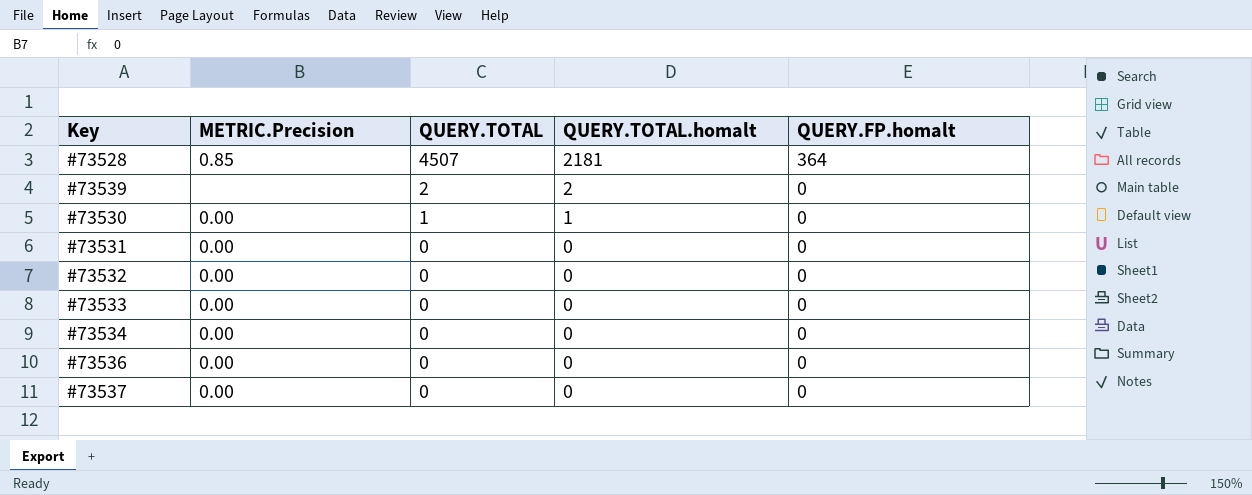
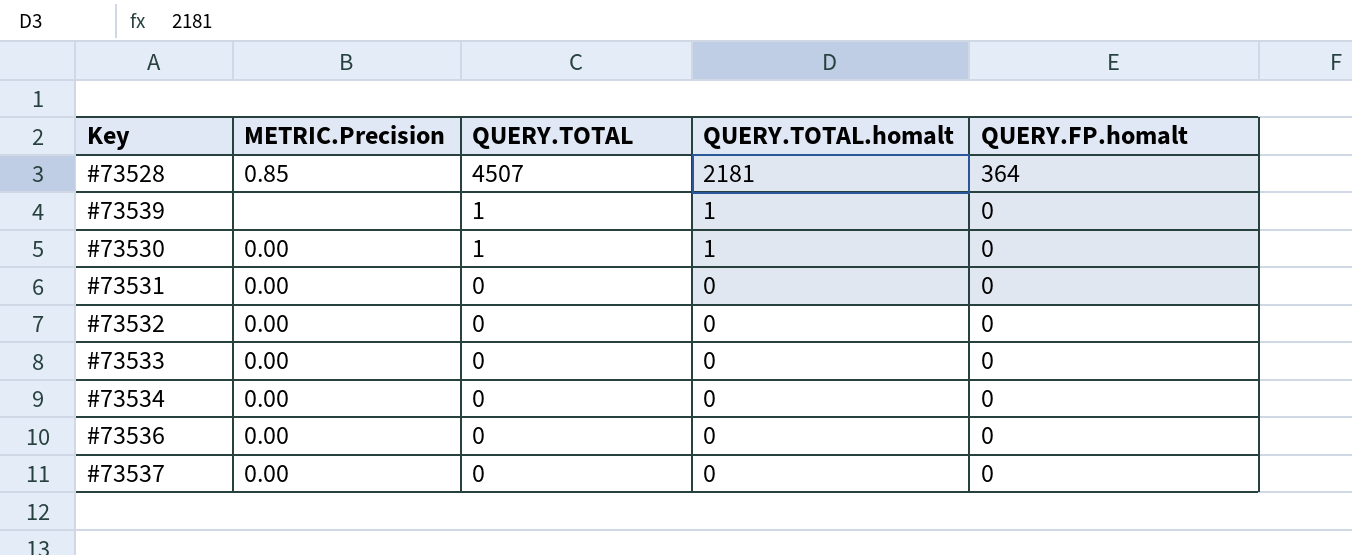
#73539 | QUERY.TOTAL: 2 -> 1
#73539 | QUERY.TOTAL.homalt: 2 -> 1

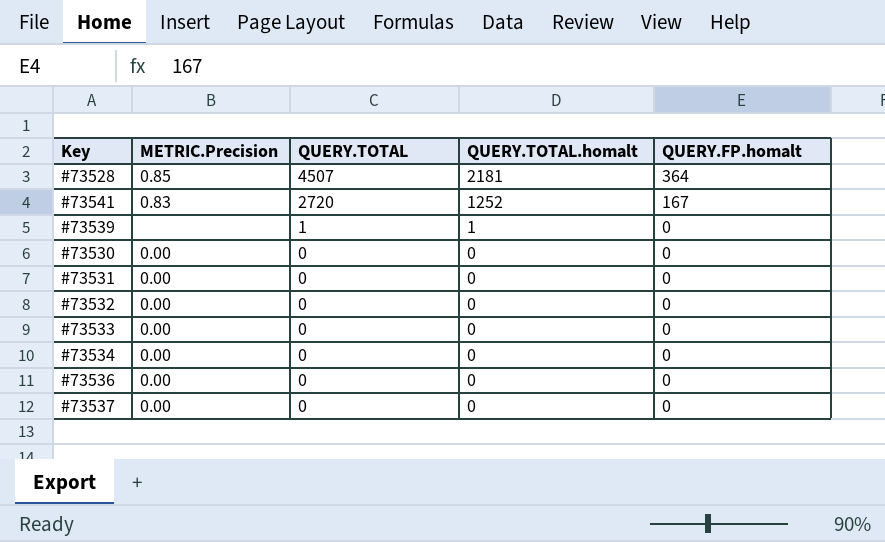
row #73541: none -> 0.83 | 2720 | 1252 | 167
#73530 | QUERY.TOTAL: 1 -> 0
#73530 | QUERY.TOTAL.homalt: 1 -> 0

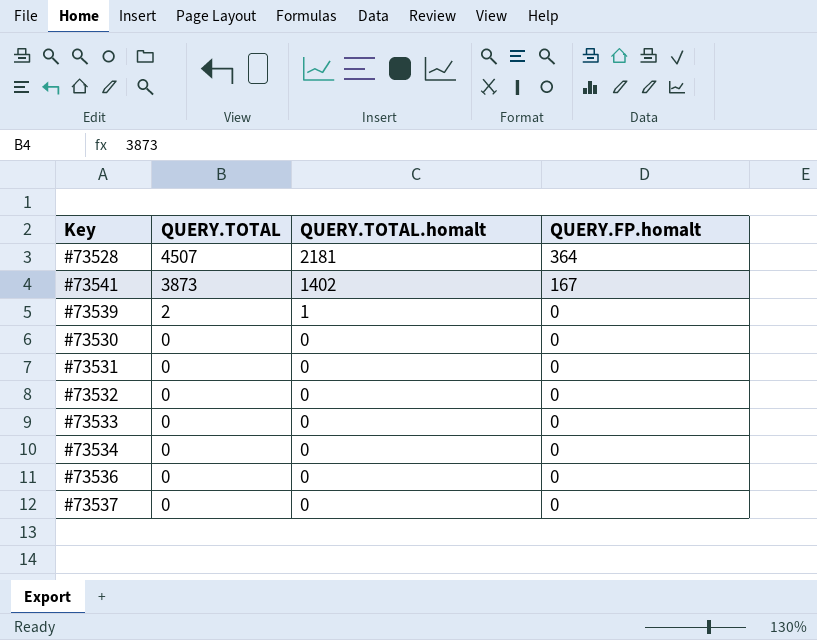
column METRIC.Precision | position: 2 -> none
#73541 | QUERY.TOTAL: 2720 -> 3873
#73541 | QUERY.TOTAL.homalt: 1252 -> 1402
#73539 | QUERY.TOTAL: 1 -> 2

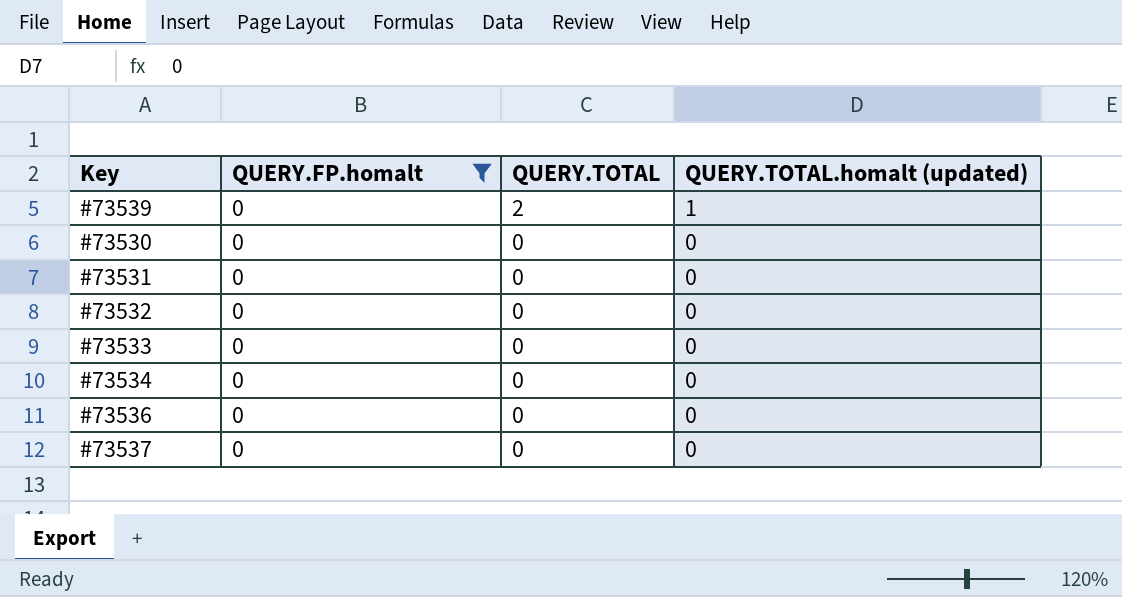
filter: none -> QUERY.FP.homalt = 0
column QUERY.FP.homalt | position: 4 -> 2
column name: QUERY.TOTAL.homalt -> QUERY.TOTAL.homalt (updated)

